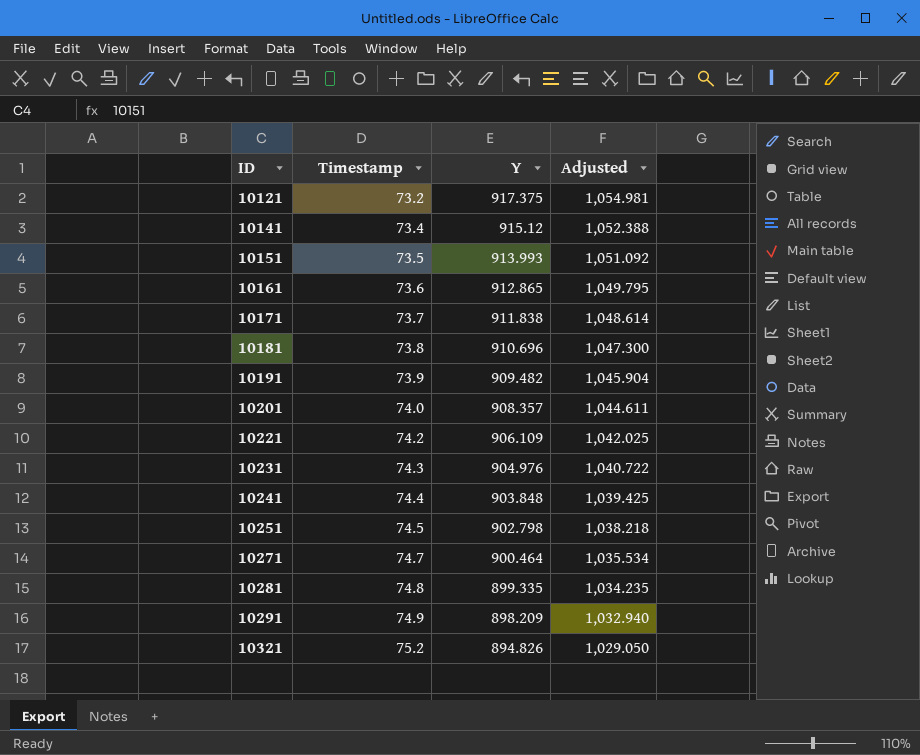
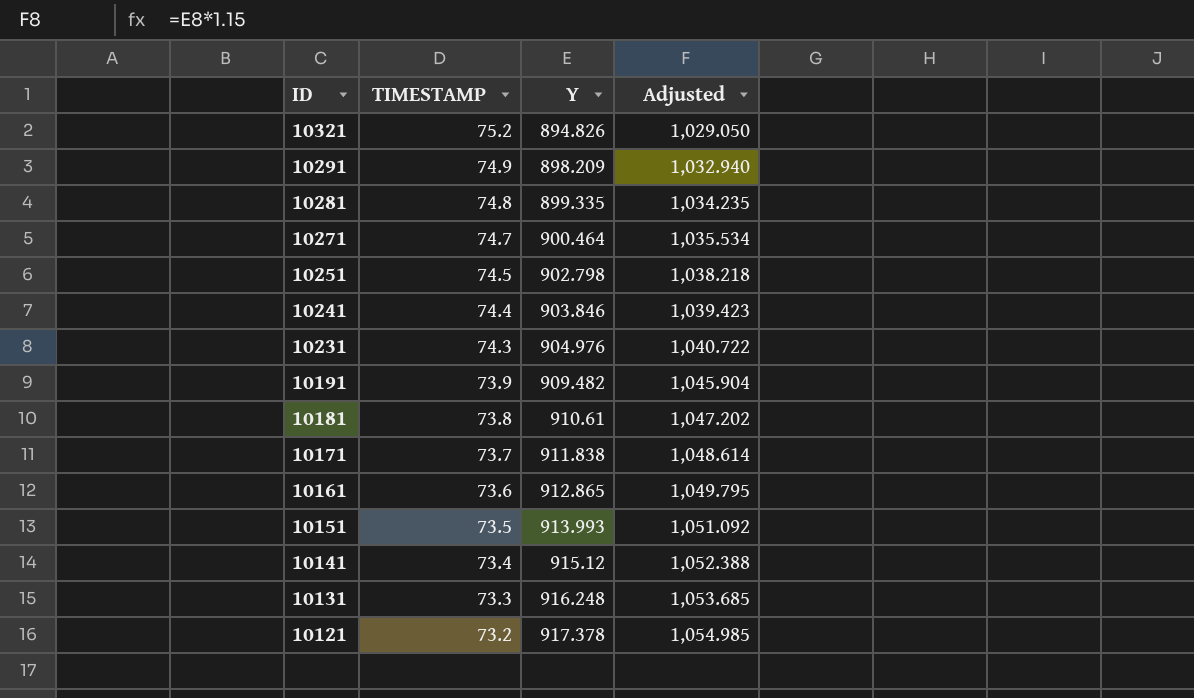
row order: ID ascending -> ID descending
column name: Timestamp -> TIMESTAMP
row 10201: 74.0 | 908.357 | 1,044.611 -> none
row 10221: 74.2 | 906.109 | 1,042.025 -> none
10241 | Y: 903.848 -> 903.846
10241 | Adjusted: 1,039.425 -> 1,039.423
10181 | Y: 910.696 -> 910.61
10181 | Adjusted: 1,047.300 -> 1,047.202
row 10131: none -> 73.3 | 916.248 | 1,053.685
10121 | Y: 917.375 -> 917.378
10121 | Adjusted: 1,054.981 -> 1,054.985

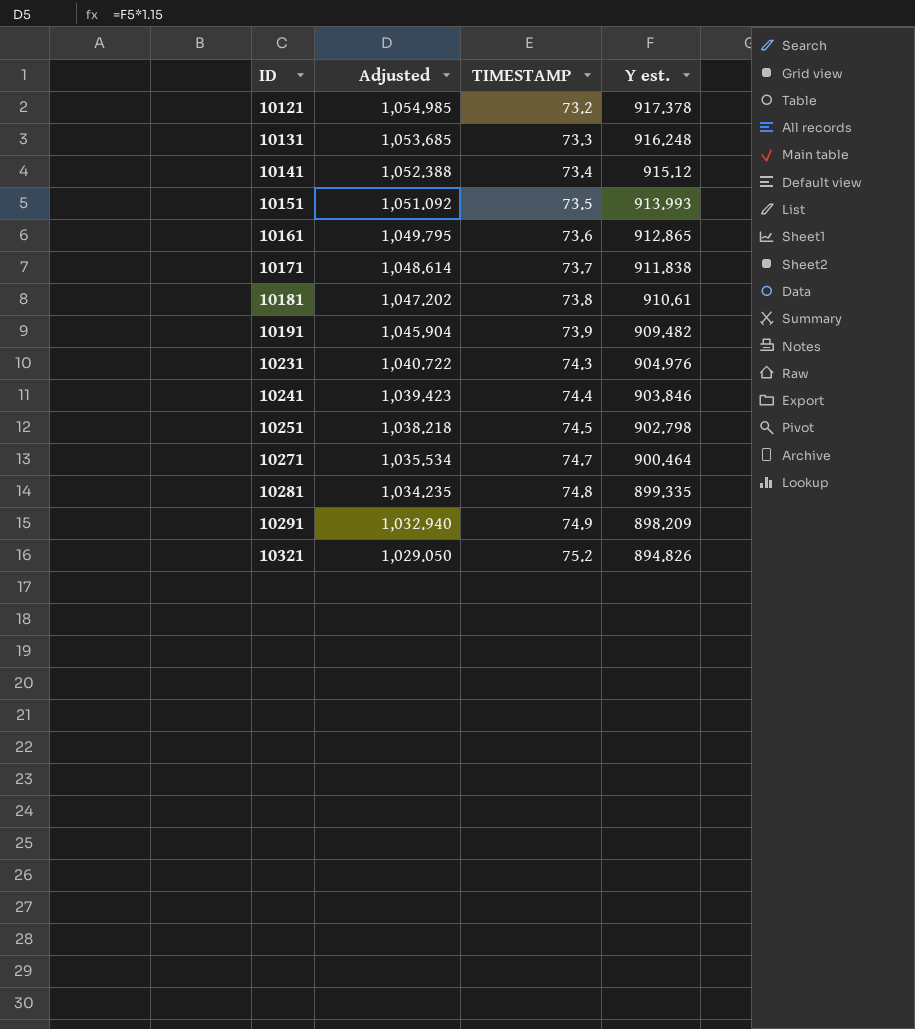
row order: ID descending -> ID ascending
column Adjusted | position: 4 -> 2
column name: Y -> Y est.

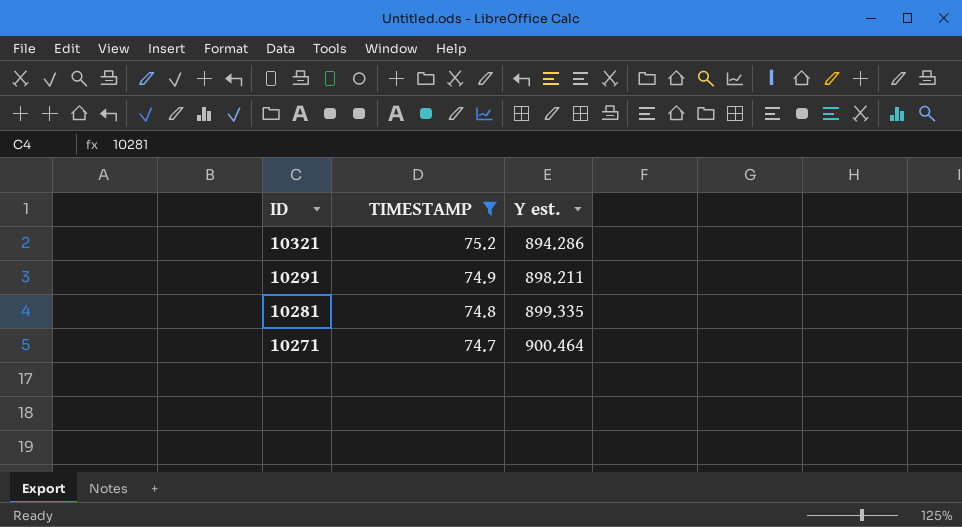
filter: none -> TIMESTAMP >= 74.7
row order: ID ascending -> ID descending
column Adjusted | formula: [Y est.] * 1.15 -> none
10321 | Y est.: 894.826 -> 894.286
10291 | Y est.: 898.209 -> 898.211

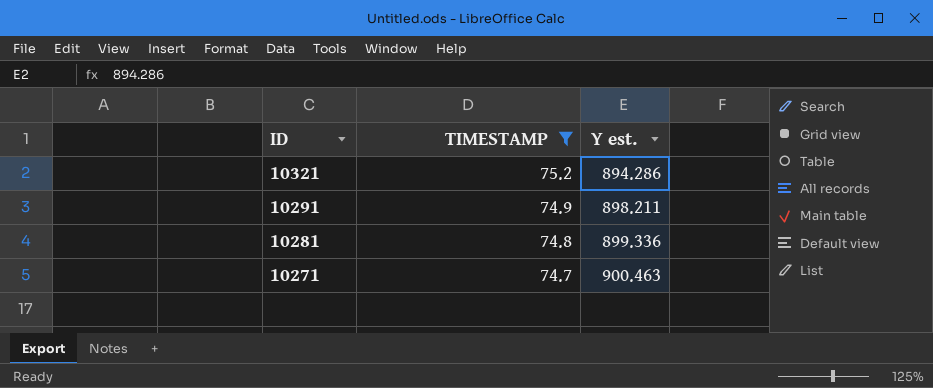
10281 | Y est.: 899.335 -> 899.336
10271 | Y est.: 900.464 -> 900.463

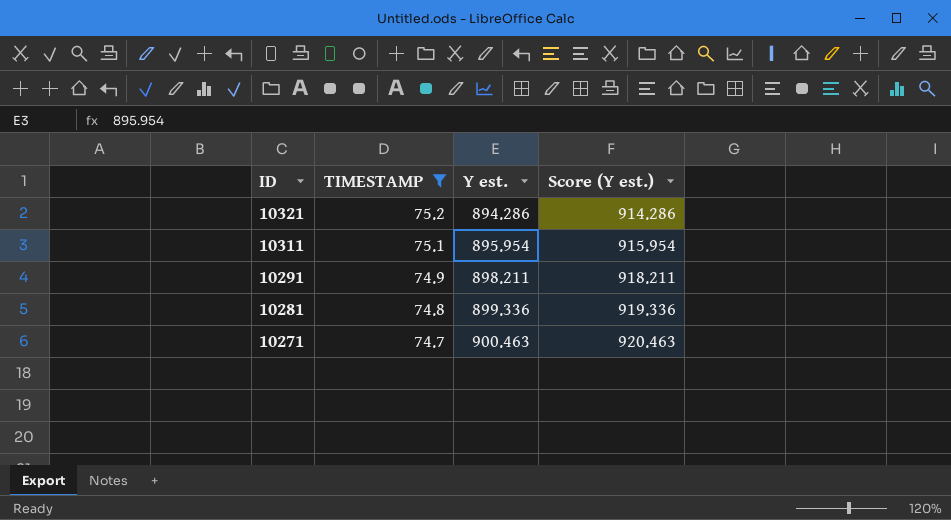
column Score (Y est.) | formula: none -> [Y est.] + 20
row 10311: none -> 75.1 | 895.954 | 915.954

